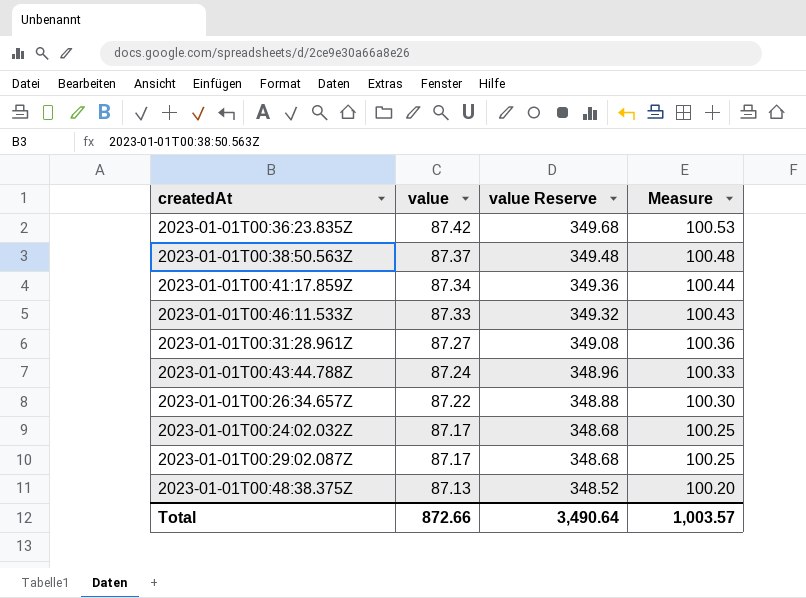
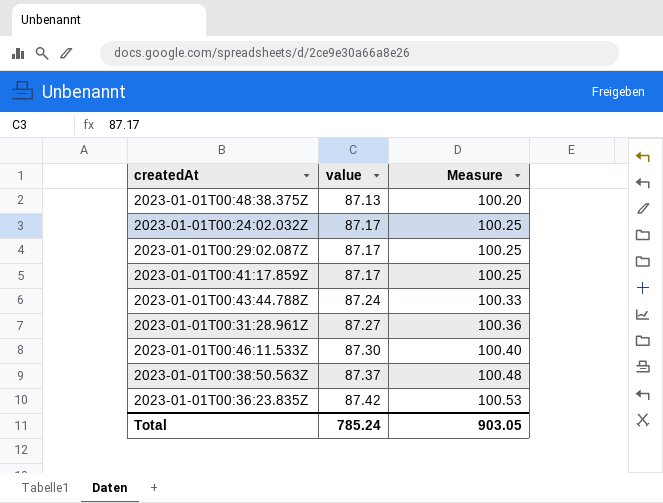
row order: value descending -> value ascending
column value Reserve | formula: [value] * 4 -> none
row 2023-01-01T00:26:34.657Z: 87.22 | 348.88 | 100.30 -> none
2023-01-01T00:41:17.859Z | value: 87.34 -> 87.17
2023-01-01T00:41:17.859Z | Measure: 100.44 -> 100.25
2023-01-01T00:46:11.533Z | value: 87.33 -> 87.30
2023-01-01T00:46:11.533Z | Measure: 100.43 -> 100.40
Total | value: 872.66 -> 785.24
Total | Measure: 1,003.57 -> 903.05

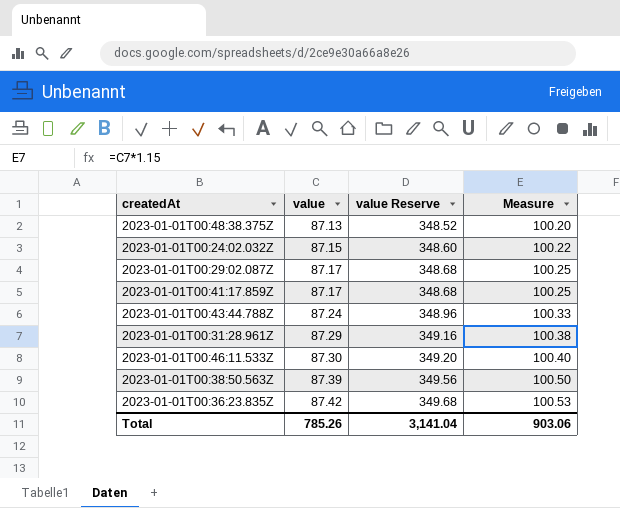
column value Reserve | formula: none -> [value] * 4
2023-01-01T00:24:02.032Z | value: 87.17 -> 87.15
2023-01-01T00:24:02.032Z | Measure: 100.25 -> 100.22
2023-01-01T00:31:28.961Z | value: 87.27 -> 87.29
2023-01-01T00:31:28.961Z | Measure: 100.36 -> 100.38
2023-01-01T00:38:50.563Z | value: 87.37 -> 87.39
2023-01-01T00:38:50.563Z | Measure: 100.48 -> 100.50
Total | value: 785.24 -> 785.26
Total | Measure: 903.05 -> 903.06

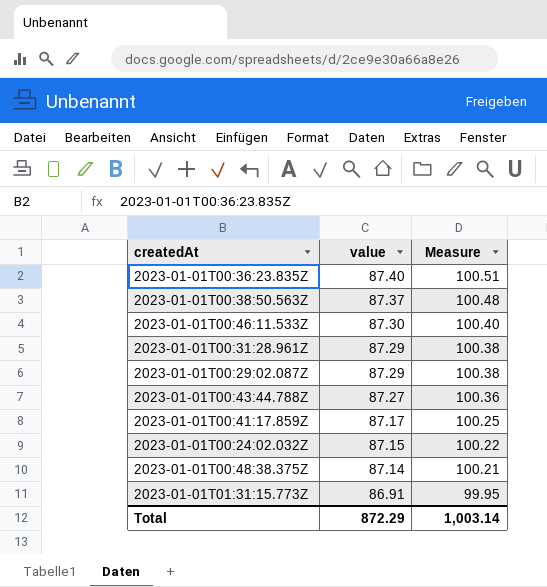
row order: value ascending -> value descending
column value Reserve | formula: [value] * 4 -> none
2023-01-01T00:36:23.835Z | value: 87.42 -> 87.40
2023-01-01T00:36:23.835Z | Measure: 100.53 -> 100.51
2023-01-01T00:38:50.563Z | value: 87.39 -> 87.37
2023-01-01T00:38:50.563Z | Measure: 100.50 -> 100.48
2023-01-01T00:29:02.087Z | value: 87.17 -> 87.29
2023-01-01T00:29:02.087Z | Measure: 100.25 -> 100.38
2023-01-01T00:43:44.788Z | value: 87.24 -> 87.27
2023-01-01T00:43:44.788Z | Measure: 100.33 -> 100.36
2023-01-01T00:48:38.375Z | value: 87.13 -> 87.14
2023-01-01T00:48:38.375Z | Measure: 100.20 -> 100.21
row 2023-01-01T01:31:15.773Z: none -> 86.91 | 99.95
Total | value: 785.26 -> 872.29
Total | Measure: 903.06 -> 1,003.14

